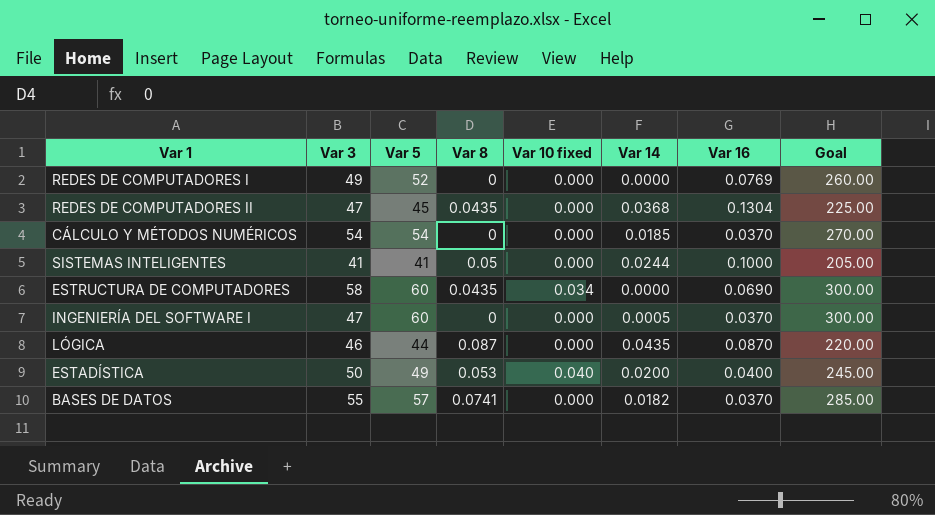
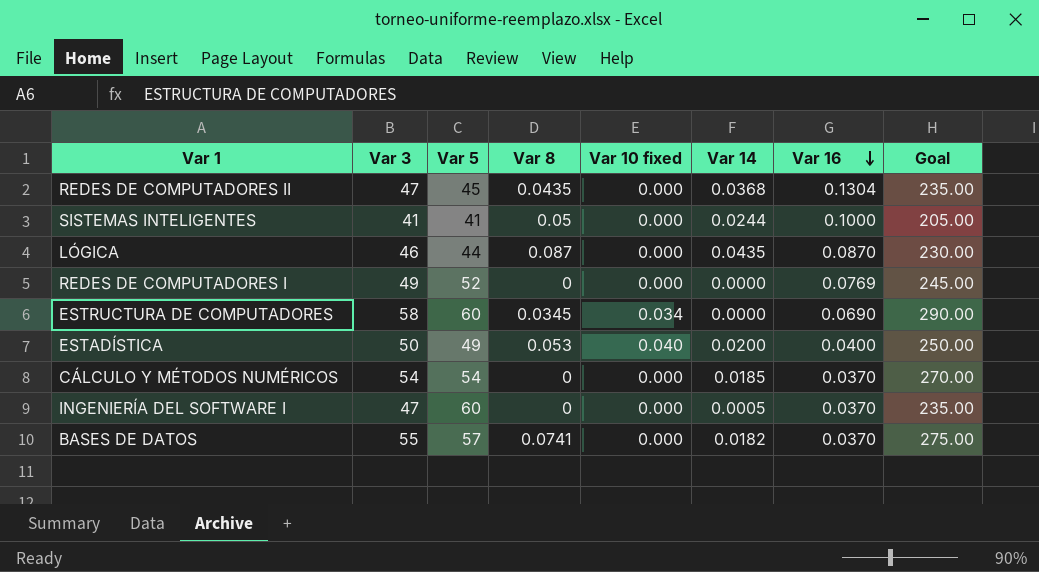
row order: none -> Var 16 descending
column Goal | formula: [Var 5] * 5 -> [Var 3] * 5
ESTRUCTURA DE COMPUTADORES | Var 8: 0.0435 -> 0.0345

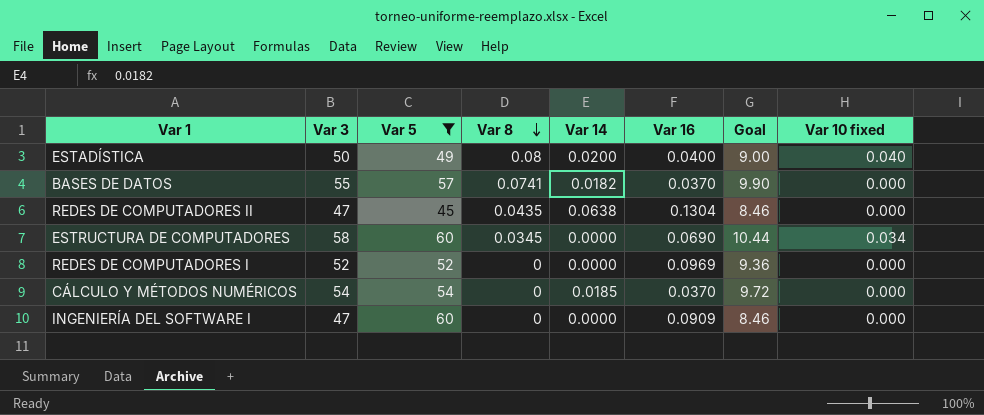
filter: none -> Var 5 >= 45
row order: Var 16 descending -> Var 8 descending
column Goal | formula: [Var 3] * 5 -> [Var 3] * 0.18
column Var 10 fixed | position: 5 -> 8
ESTADÍSTICA | Var 8: 0.053 -> 0.08
REDES DE COMPUTADORES II | Var 14: 0.0368 -> 0.0638
REDES DE COMPUTADORES I | Var 3: 49 -> 52
REDES DE COMPUTADORES I | Var 16: 0.0769 -> 0.0969
INGENIERÍA DEL SOFTWARE I | Var 14: 0.0005 -> 0.0000
INGENIERÍA DEL SOFTWARE I | Var 16: 0.0370 -> 0.0909

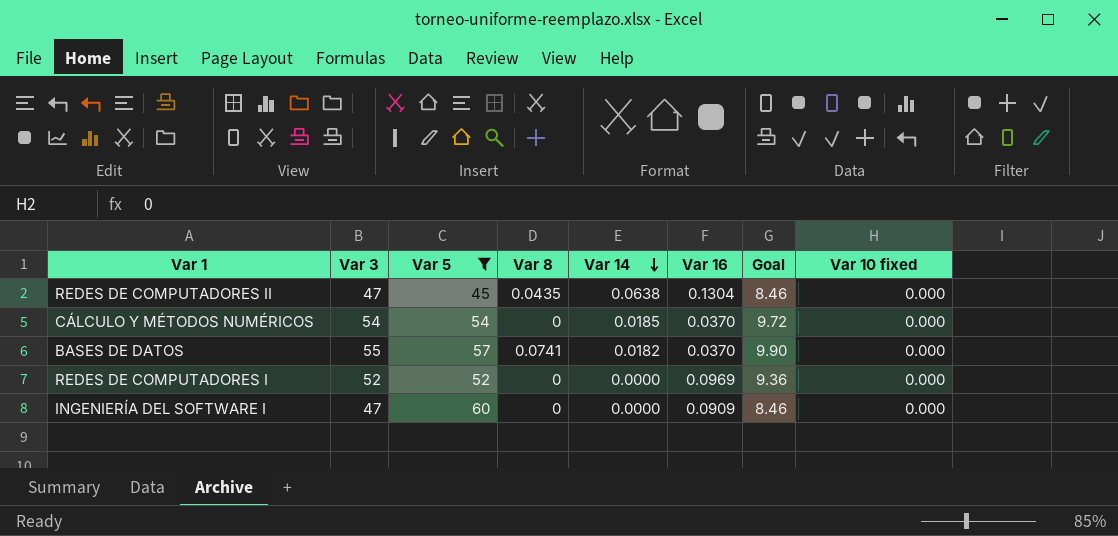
row order: Var 8 descending -> Var 14 descending
row ESTADÍSTICA: 50 | 49 | 0.08 | 0.0200 | 0.0400 | 9.00 | 0.040 -> none
row ESTRUCTURA DE COMPUTADORES: 58 | 60 | 0.0345 | 0.0000 | 0.0690 | 10.44 | 0.034 -> none

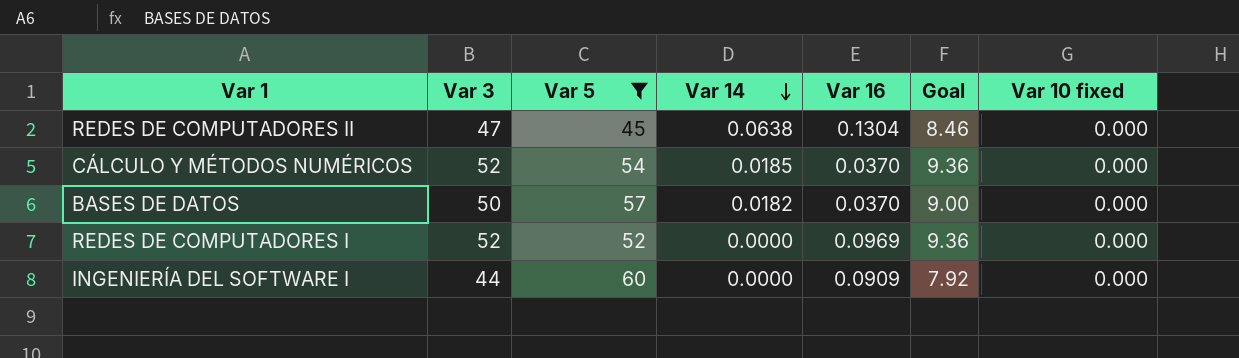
column Var 8 | position: 4 -> none
CÁLCULO Y MÉTODOS NUMÉRICOS | Var 3: 54 -> 52
CÁLCULO Y MÉTODOS NUMÉRICOS | Goal: 9.72 -> 9.36
BASES DE DATOS | Var 3: 55 -> 50
BASES DE DATOS | Goal: 9.90 -> 9.00
INGENIERÍA DEL SOFTWARE I | Var 3: 47 -> 44
INGENIERÍA DEL SOFTWARE I | Goal: 8.46 -> 7.92

